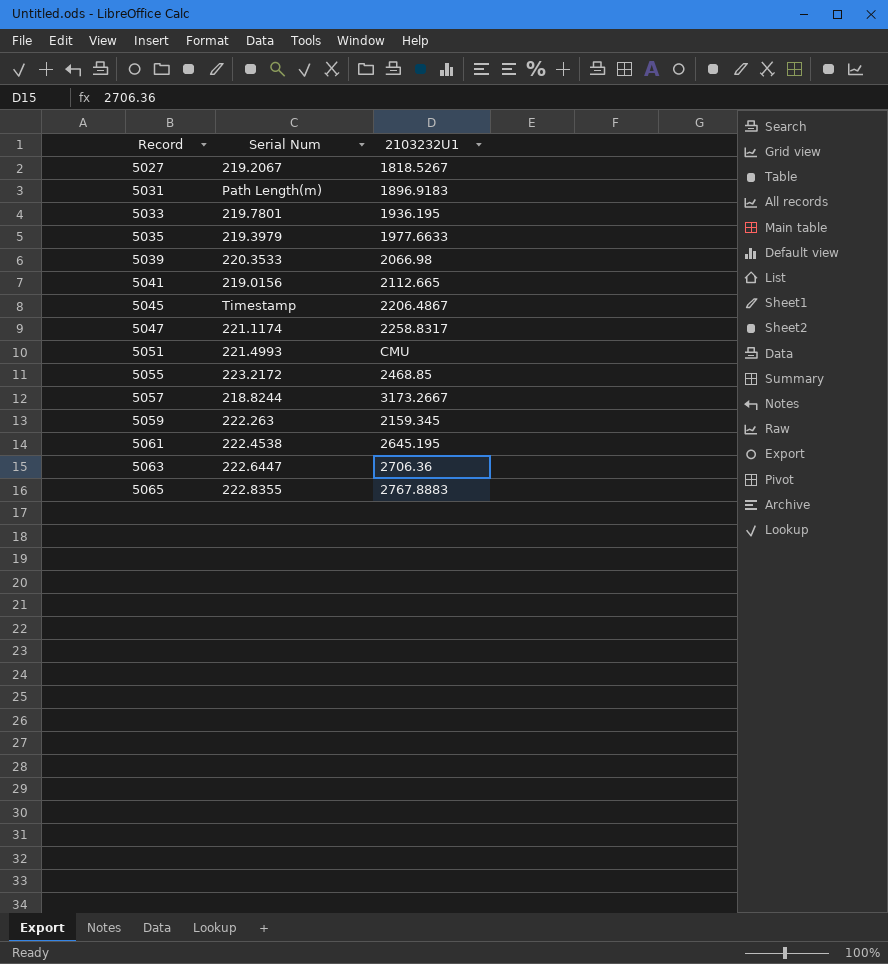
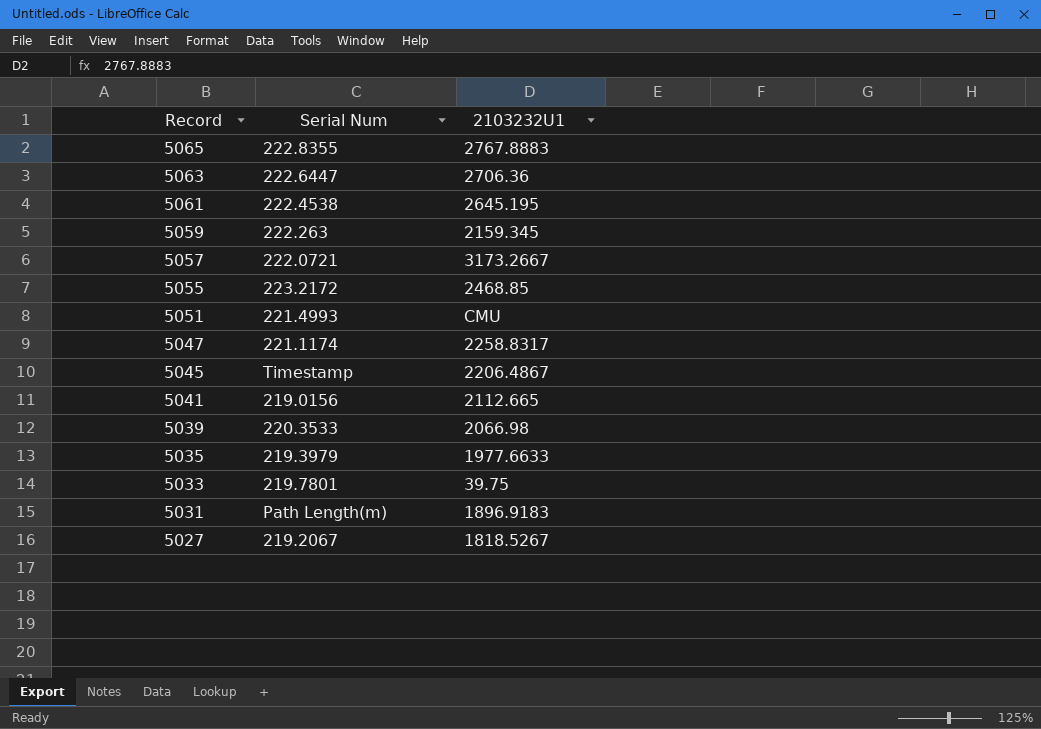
row order: Record ascending -> Record descending
5057 | Serial Num: 218.8244 -> 222.0721
5033 | 2103232U1: 1936.195 -> 39.75

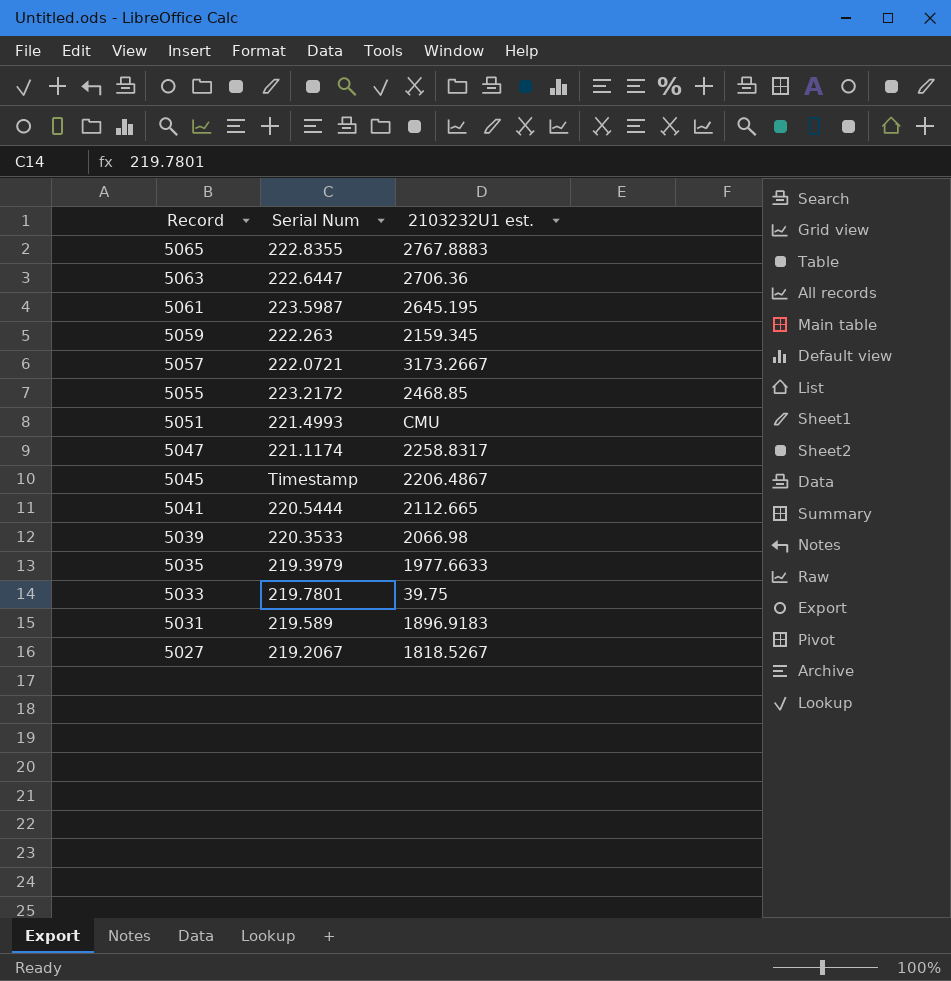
column name: 2103232U1 -> 2103232U1 est.
5061 | Serial Num: 222.4538 -> 223.5987
5041 | Serial Num: 219.0156 -> 220.5444
5031 | Serial Num: Path Length(m) -> 219.589

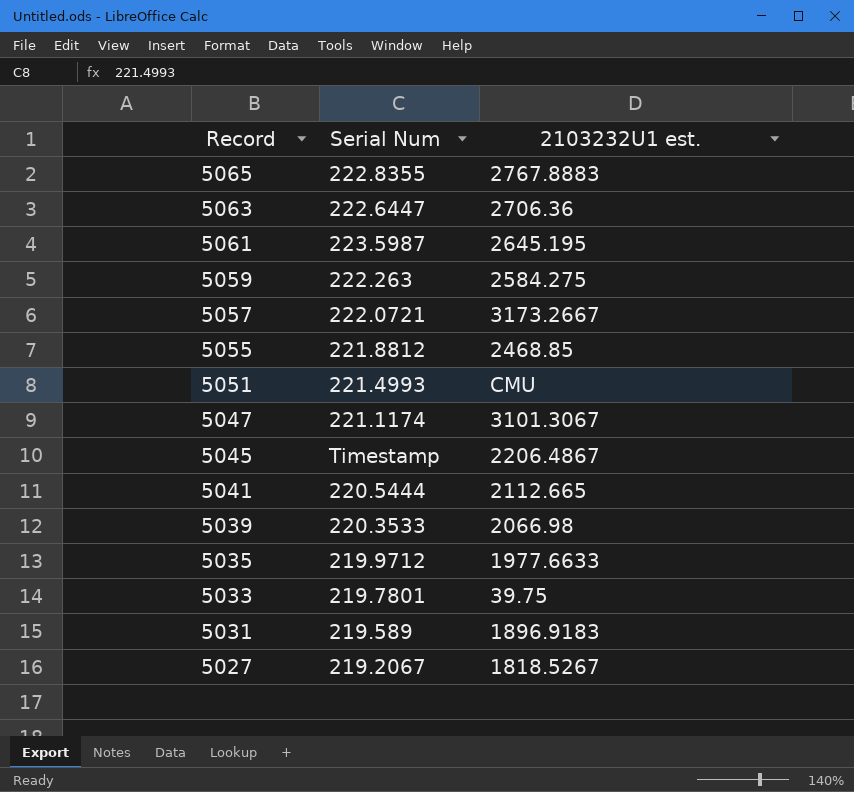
5059 | 2103232U1 est.: 2159.345 -> 2584.275
5055 | Serial Num: 223.2172 -> 221.8812
5047 | 2103232U1 est.: 2258.8317 -> 3101.3067
5035 | Serial Num: 219.3979 -> 219.9712

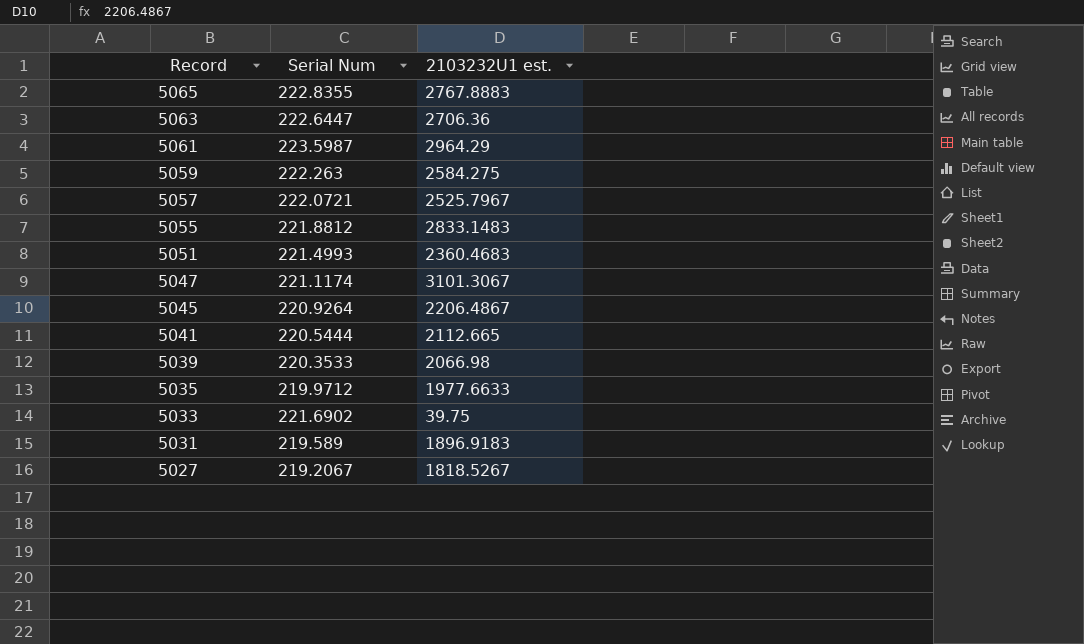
5061 | 2103232U1 est.: 2645.195 -> 2964.29
5057 | 2103232U1 est.: 3173.2667 -> 2525.7967
5055 | 2103232U1 est.: 2468.85 -> 2833.1483
5051 | 2103232U1 est.: CMU -> 2360.4683
5045 | Serial Num: Timestamp -> 220.9264
5033 | Serial Num: 219.7801 -> 221.6902

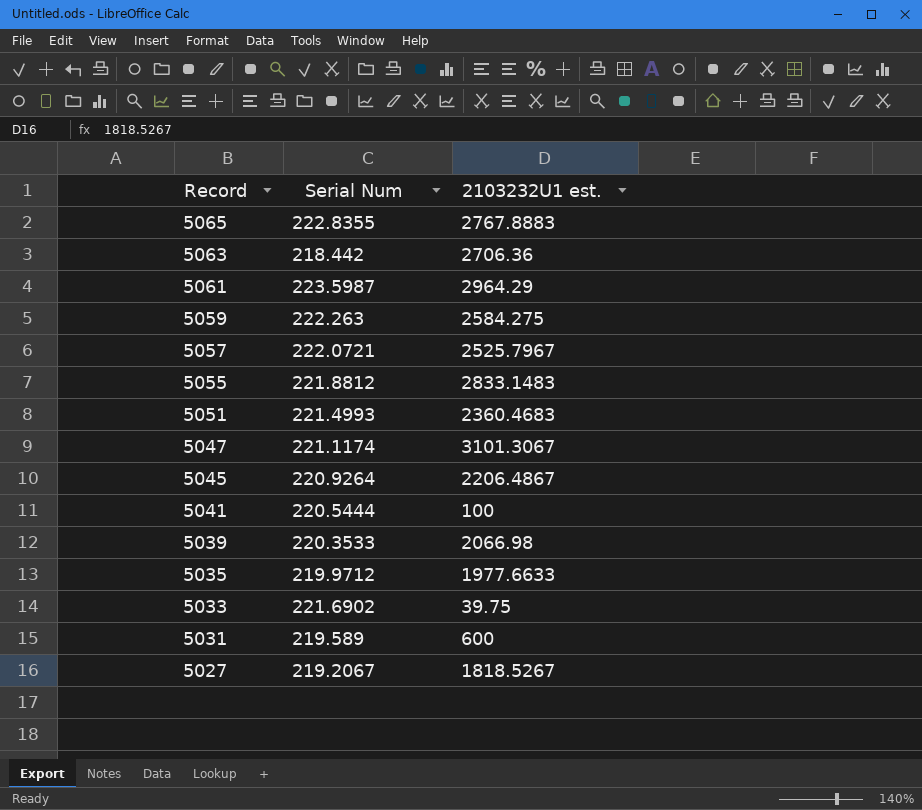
5063 | Serial Num: 222.6447 -> 218.442
5041 | 2103232U1 est.: 2112.665 -> 100
5031 | 2103232U1 est.: 1896.9183 -> 600

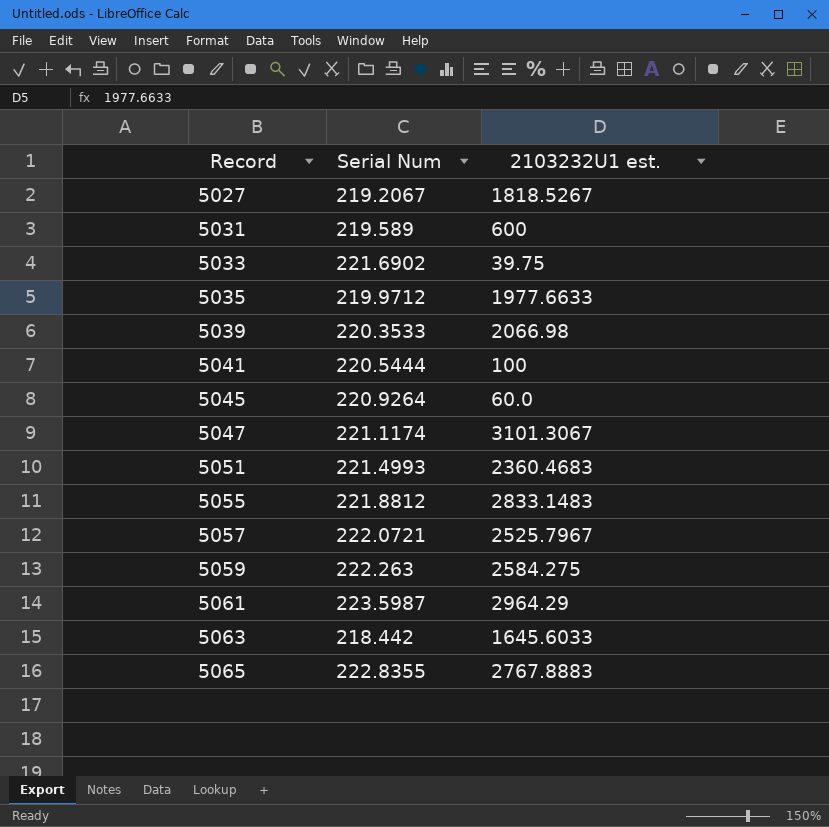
row order: Record descending -> Record ascending
5045 | 2103232U1 est.: 2206.4867 -> 60.0
5063 | 2103232U1 est.: 2706.36 -> 1645.6033

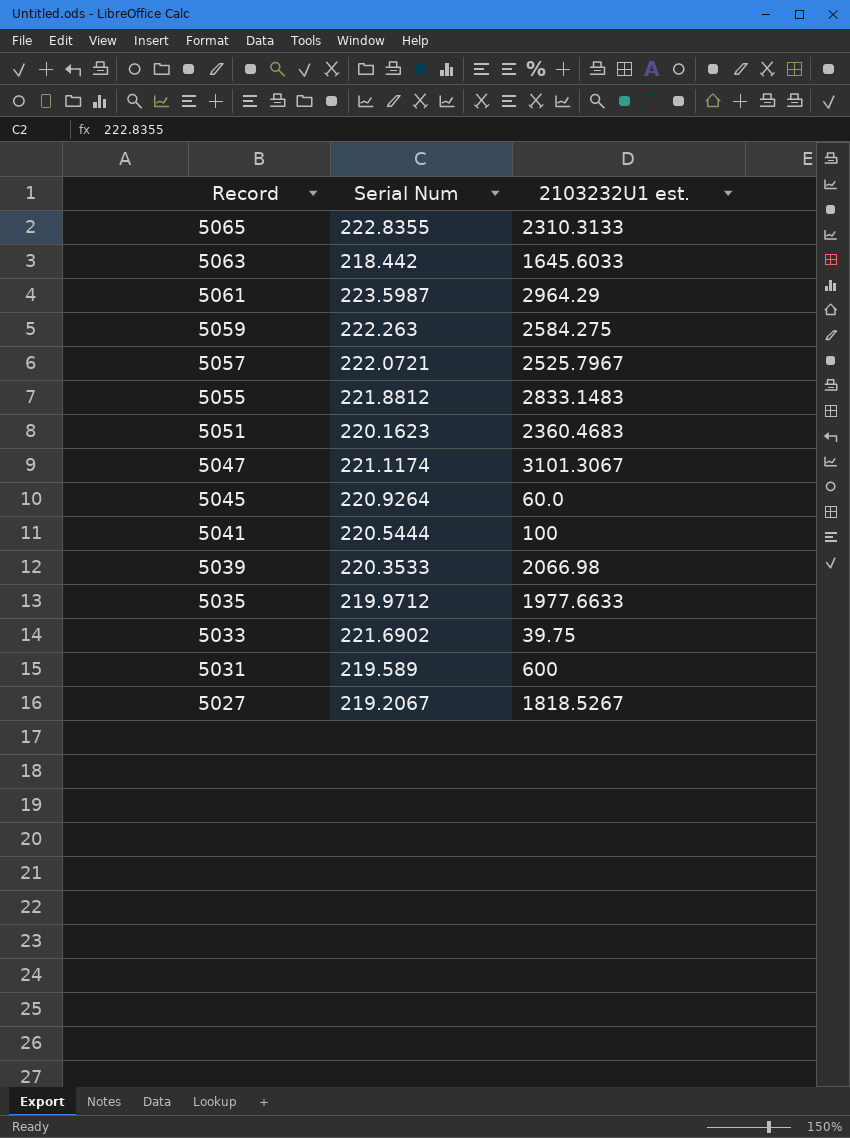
row order: Record ascending -> Record descending
5065 | 2103232U1 est.: 2767.8883 -> 2310.3133
5051 | Serial Num: 221.4993 -> 220.1623

